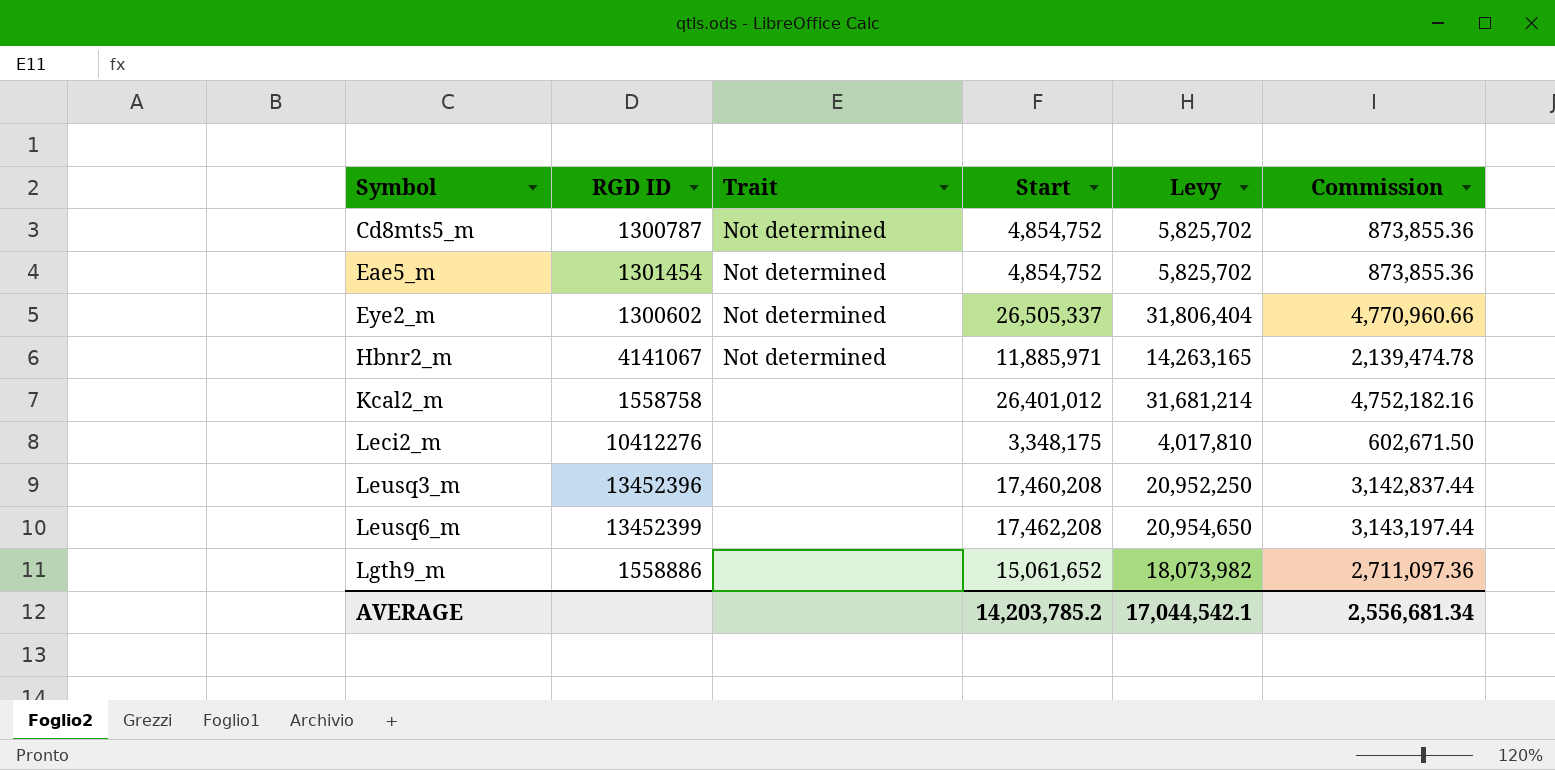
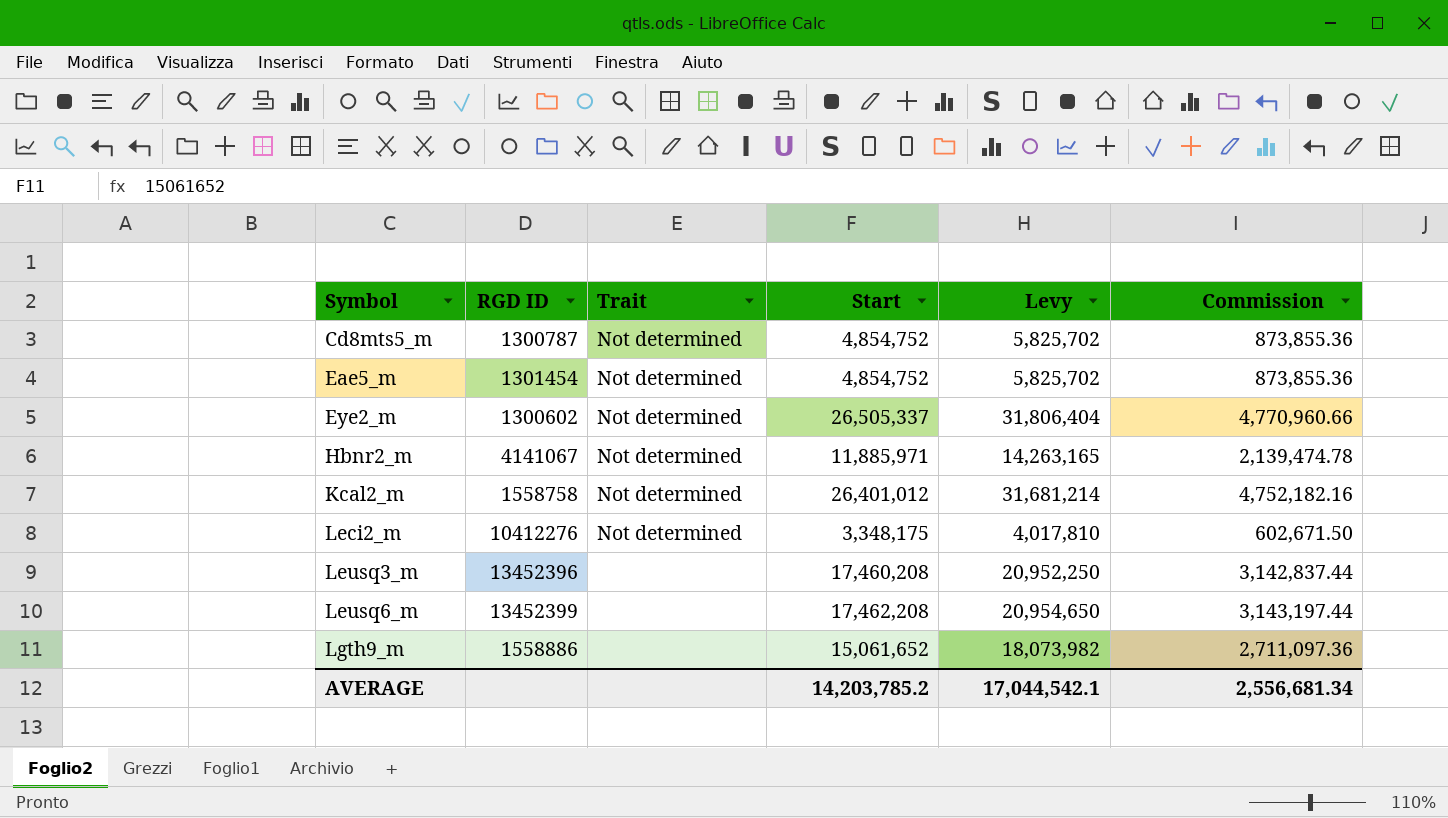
Kcal2_m | Trait: none -> Not determined
Leci2_m | Trait: none -> Not determined

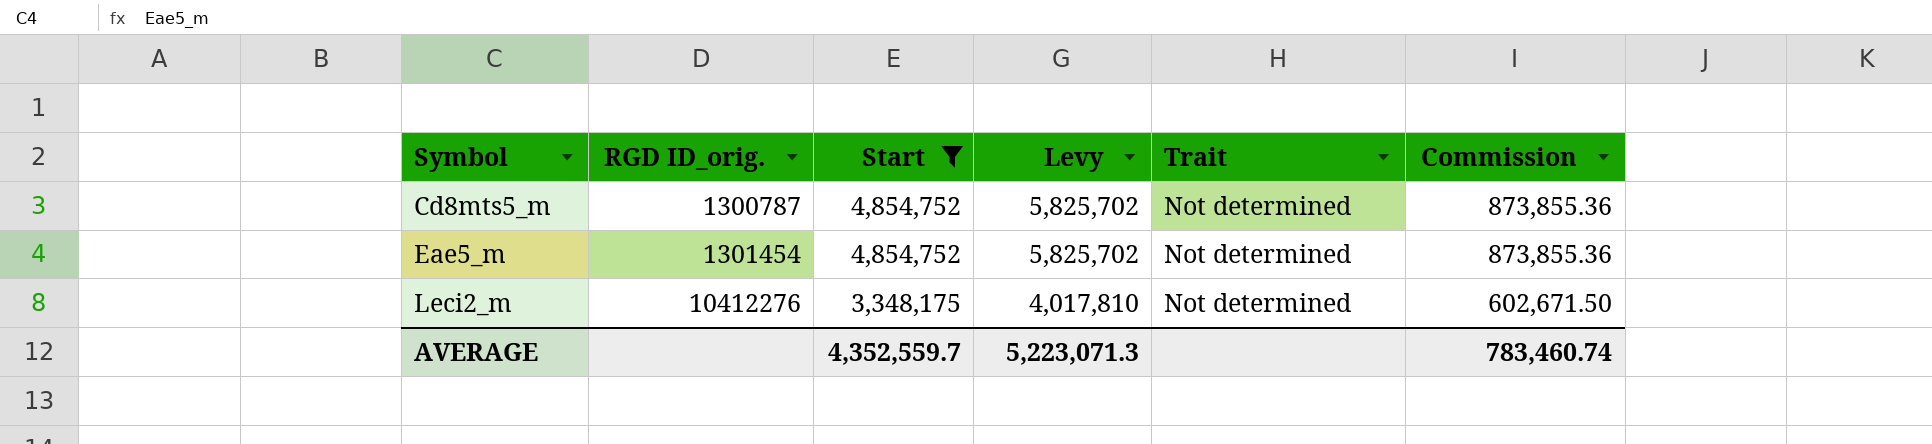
filter: none -> Start <= 4,854,752
column name: RGD ID -> RGD ID_orig.
column Trait | position: 3 -> 5
AVERAGE | Start: 14,203,785.2 -> 4,352,559.7
AVERAGE | Levy: 17,044,542.1 -> 5,223,071.3
AVERAGE | Commission: 2,556,681.34 -> 783,460.74

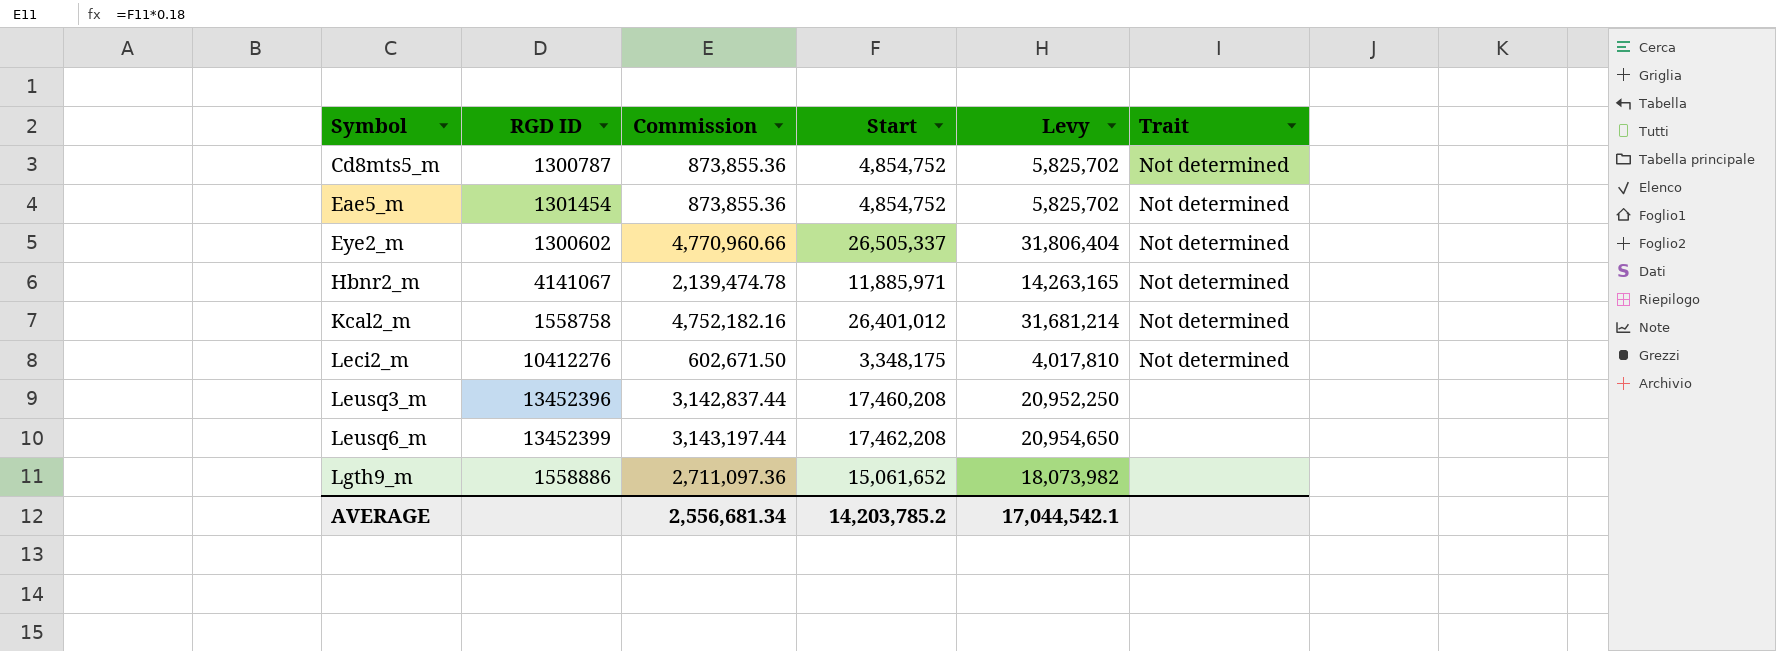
filter: Start <= 4,854,752 -> none
column name: RGD ID_orig. -> RGD ID
column Commission | position: 6 -> 3
AVERAGE | Commission: 783,460.74 -> 2,556,681.34
AVERAGE | Start: 4,352,559.7 -> 14,203,785.2
AVERAGE | Levy: 5,223,071.3 -> 17,044,542.1

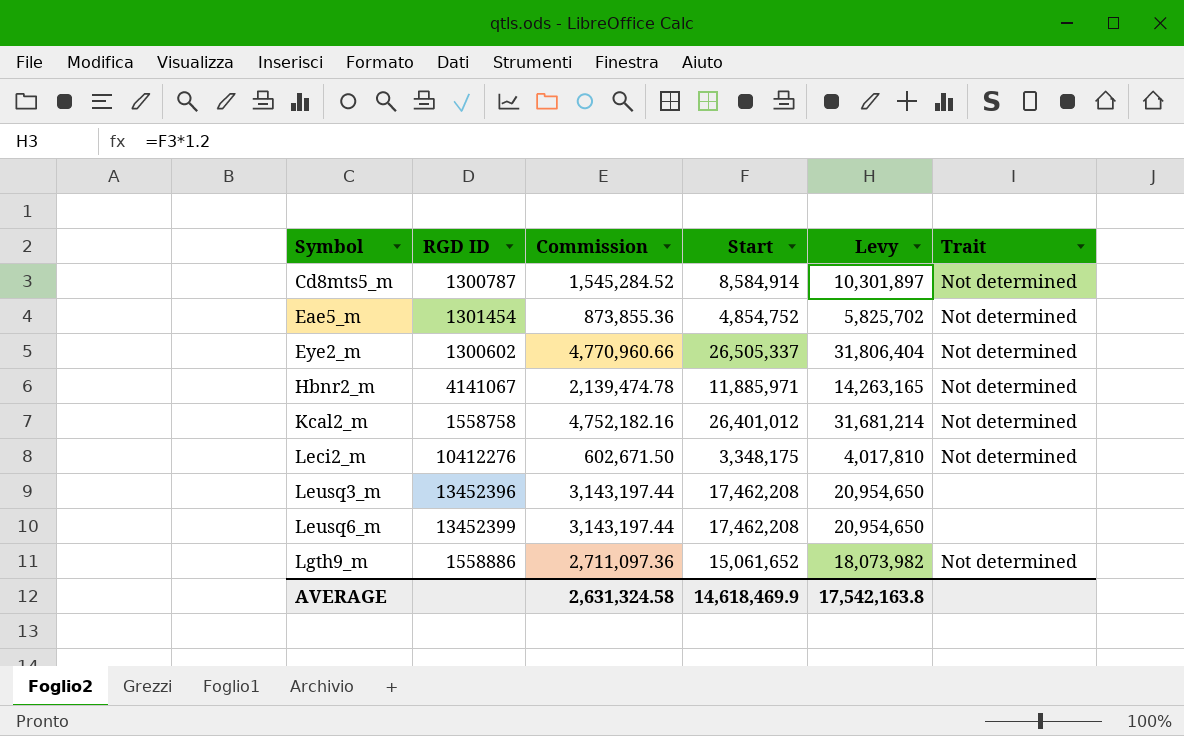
Cd8mts5_m | Commission: 873,855.36 -> 1,545,284.52
Cd8mts5_m | Start: 4,854,752 -> 8,584,914
Cd8mts5_m | Levy: 5,825,702 -> 10,301,897
Leusq3_m | Commission: 3,142,837.44 -> 3,143,197.44
Leusq3_m | Start: 17,460,208 -> 17,462,208
Leusq3_m | Levy: 20,952,250 -> 20,954,650
Lgth9_m | Trait: none -> Not determined
AVERAGE | Commission: 2,556,681.34 -> 2,631,324.58
AVERAGE | Start: 14,203,785.2 -> 14,618,469.9
AVERAGE | Levy: 17,044,542.1 -> 17,542,163.8

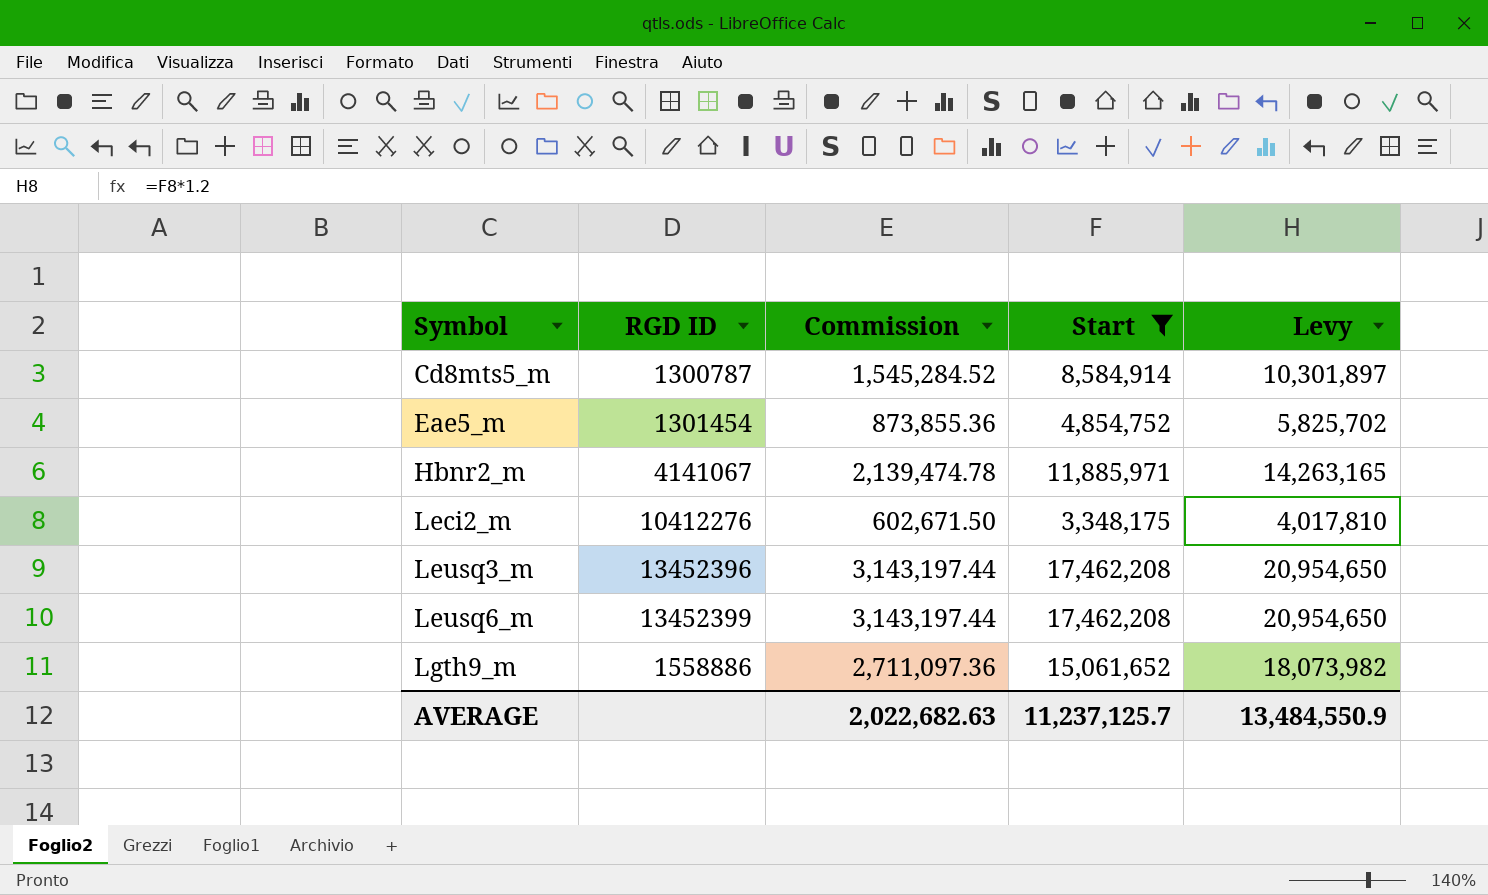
filter: none -> Start <= 17,462,208
column Trait | position: 6 -> none
AVERAGE | Commission: 2,631,324.58 -> 2,022,682.63
AVERAGE | Start: 14,618,469.9 -> 11,237,125.7
AVERAGE | Levy: 17,542,163.8 -> 13,484,550.9

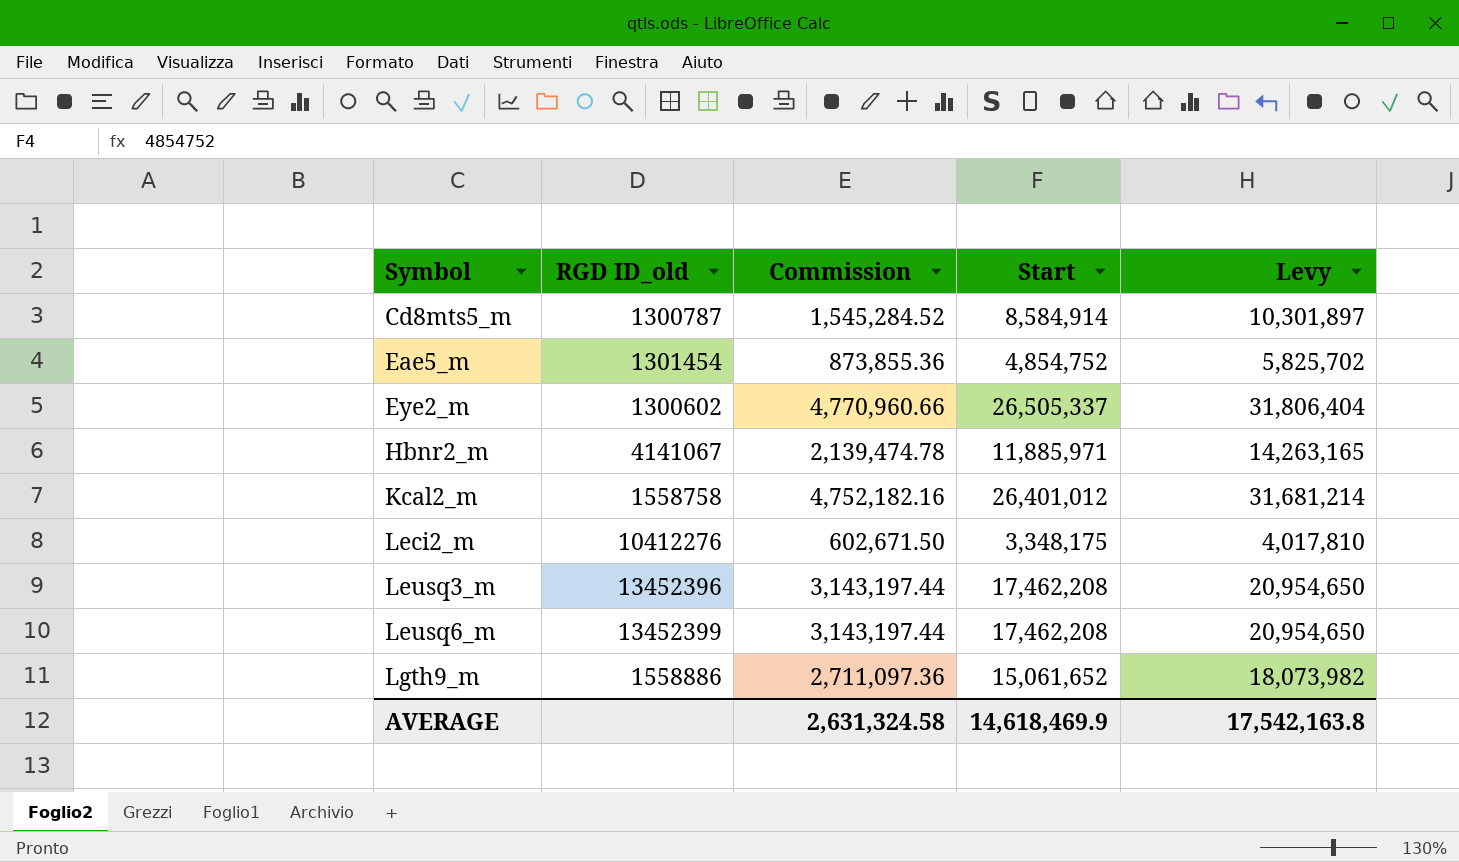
filter: Start <= 17,462,208 -> none
column name: RGD ID -> RGD ID_old
AVERAGE | Commission: 2,022,682.63 -> 2,631,324.58
AVERAGE | Start: 11,237,125.7 -> 14,618,469.9
AVERAGE | Levy: 13,484,550.9 -> 17,542,163.8

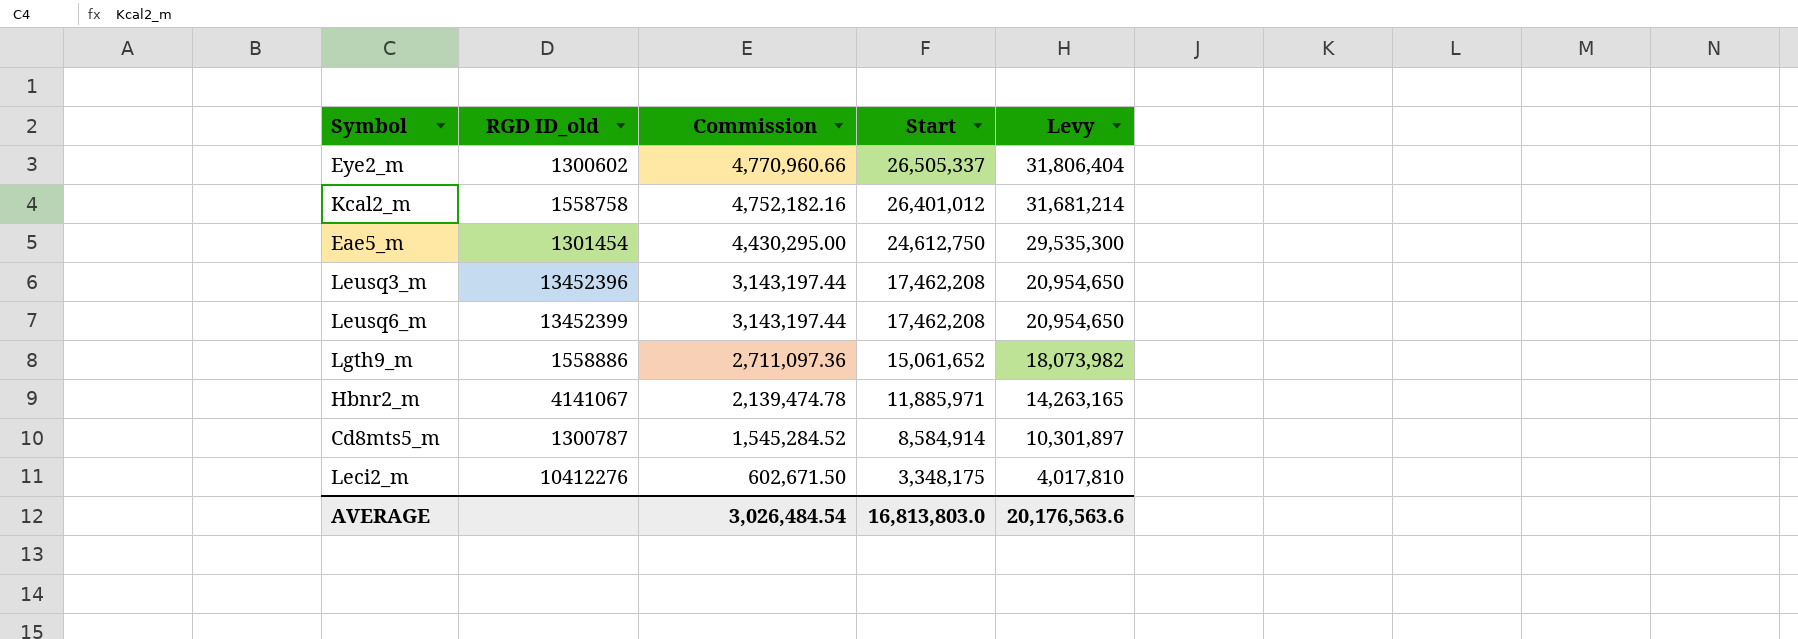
row order: Symbol ascending -> Commission descending
Eae5_m | Commission: 873,855.36 -> 4,430,295.00
Eae5_m | Start: 4,854,752 -> 24,612,750
Eae5_m | Levy: 5,825,702 -> 29,535,300
AVERAGE | Commission: 2,631,324.58 -> 3,026,484.54
AVERAGE | Start: 14,618,469.9 -> 16,813,803.0
AVERAGE | Levy: 17,542,163.8 -> 20,176,563.6

